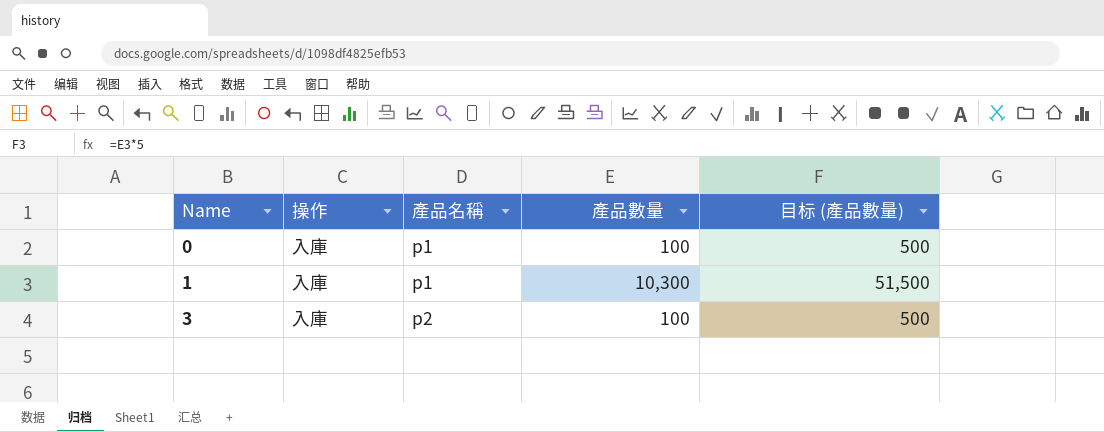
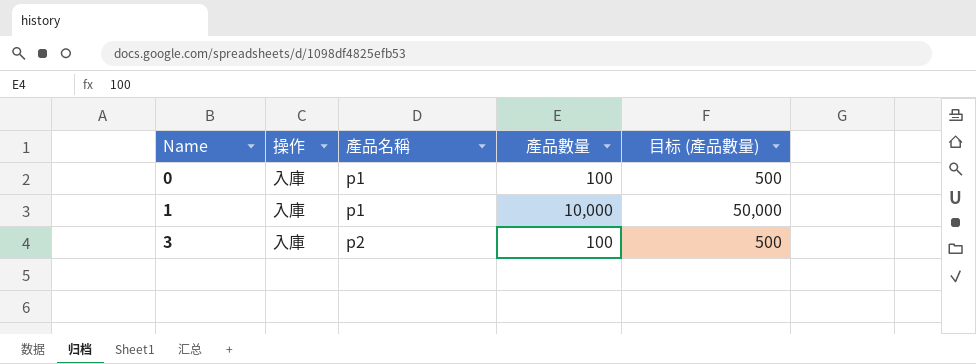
1 | 產品數量: 10,300 -> 10,000
1 | 目标 (產品數量): 51,500 -> 50,000

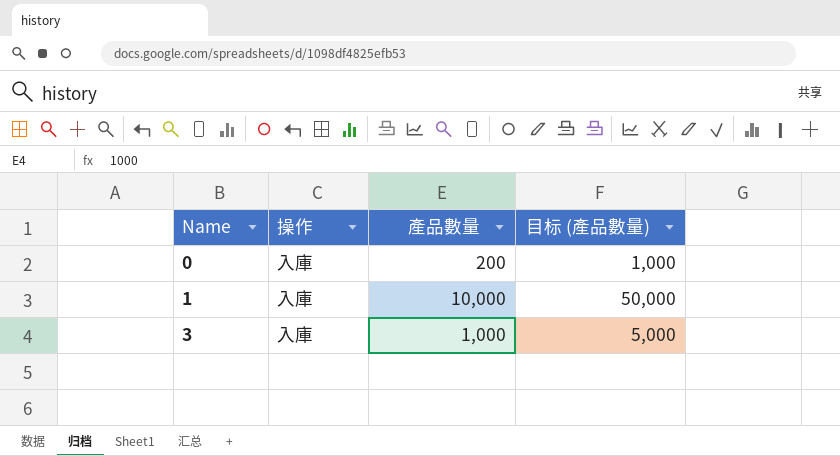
column 產品名稱 | position: 3 -> none
0 | 產品數量: 100 -> 200
0 | 目标 (產品數量): 500 -> 1,000
3 | 產品數量: 100 -> 1,000
3 | 目标 (產品數量): 500 -> 5,000

